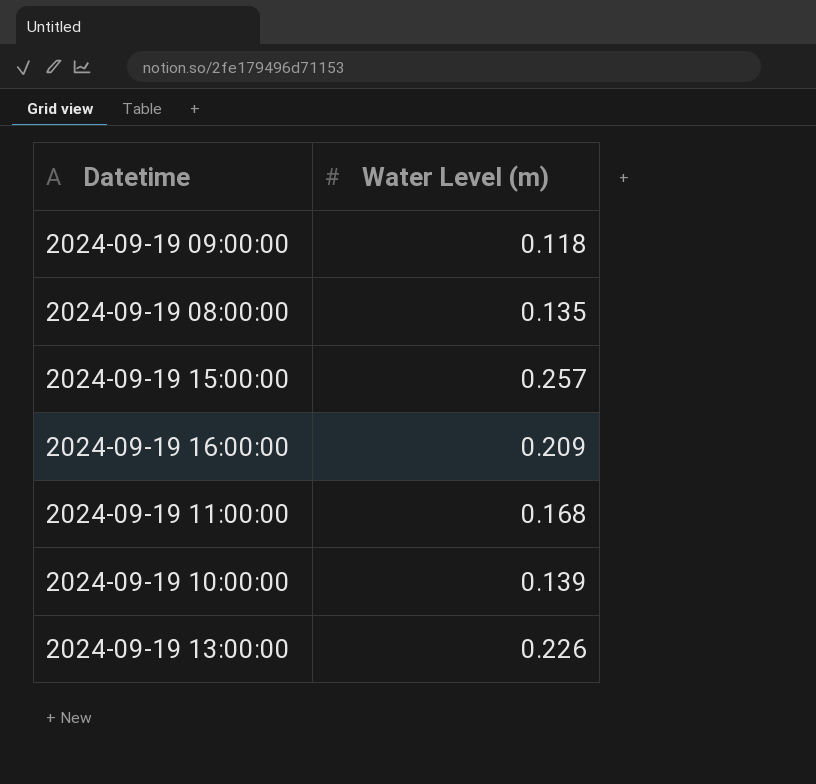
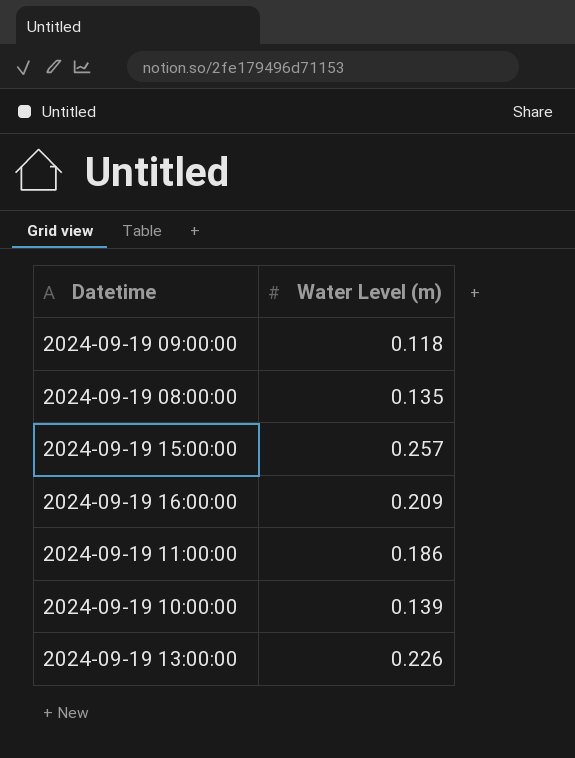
2024-09-19 11:00:00 | Water Level (m): 0.168 -> 0.186

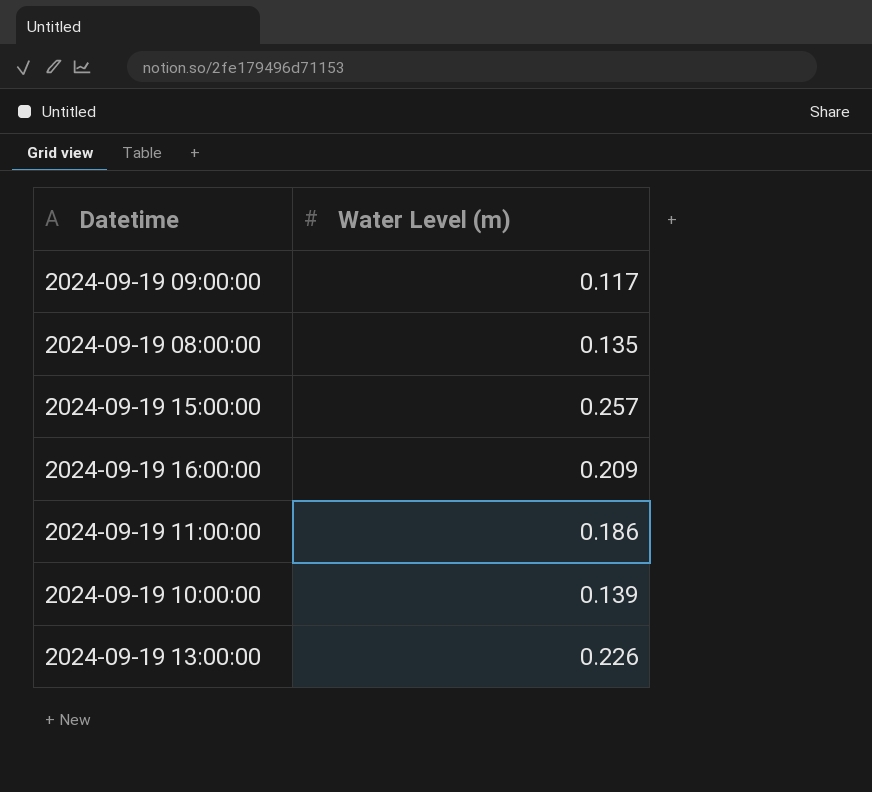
2024-09-19 09:00:00 | Water Level (m): 0.118 -> 0.117

